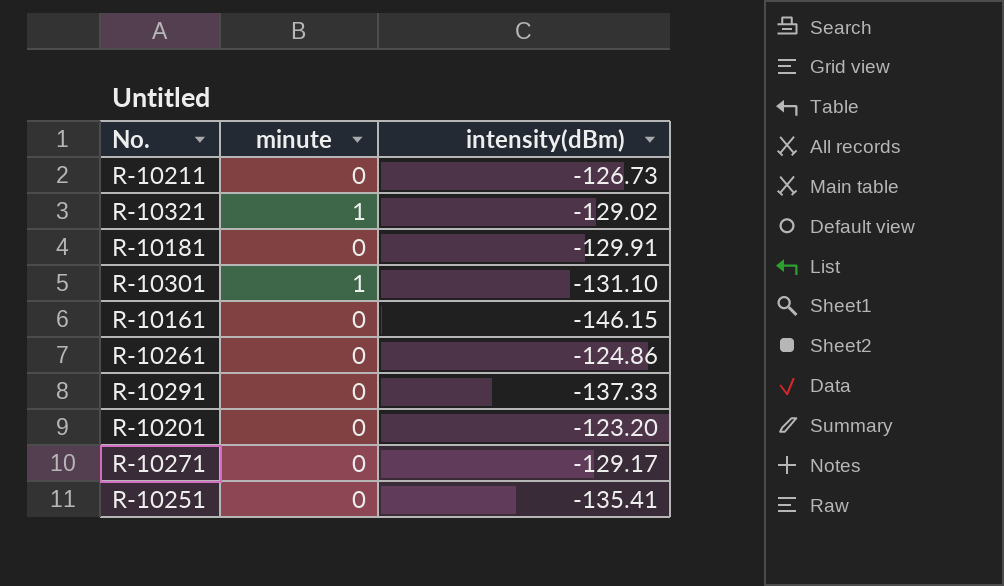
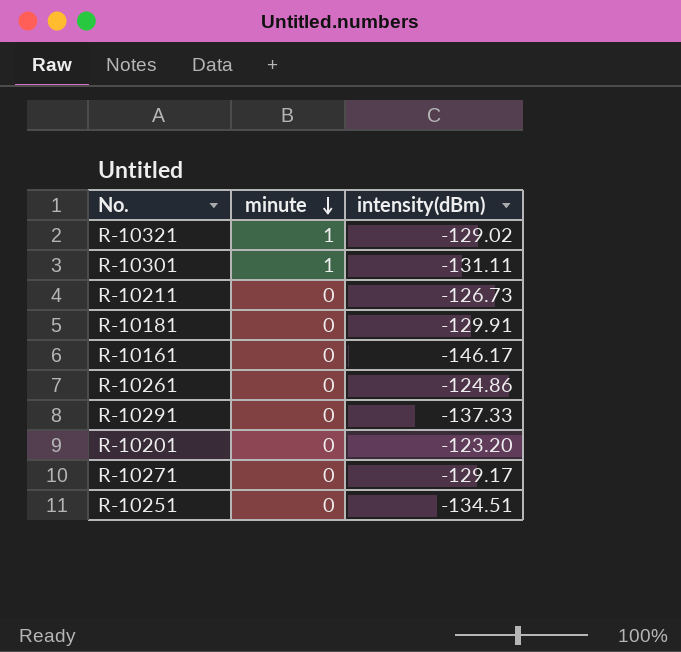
row order: none -> minute descending
R-10301 | intensity(dBm): -131.10 -> -131.11
R-10161 | intensity(dBm): -146.15 -> -146.17
R-10251 | intensity(dBm): -135.41 -> -134.51

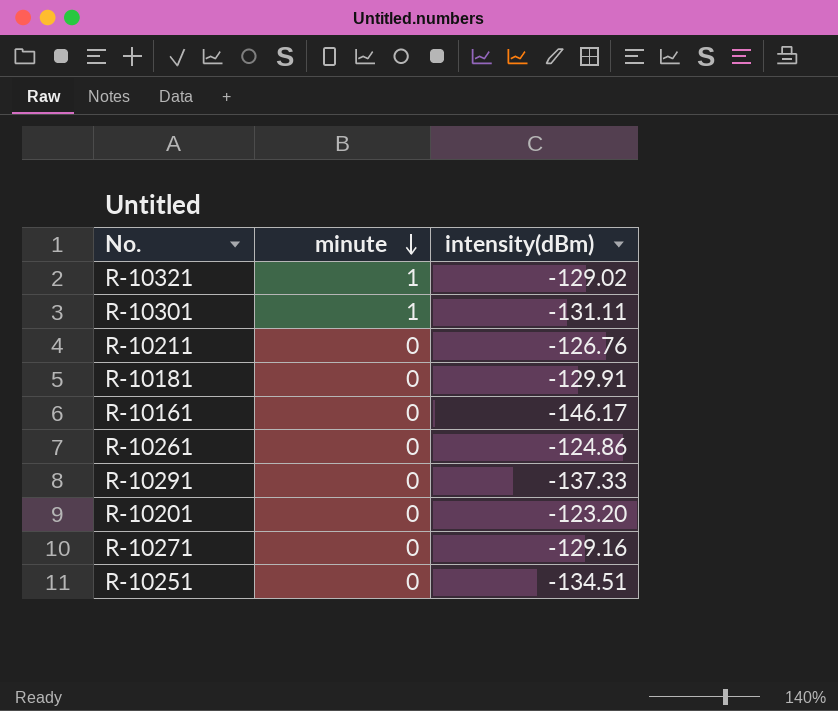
R-10211 | intensity(dBm): -126.73 -> -126.76
R-10271 | intensity(dBm): -129.17 -> -129.16

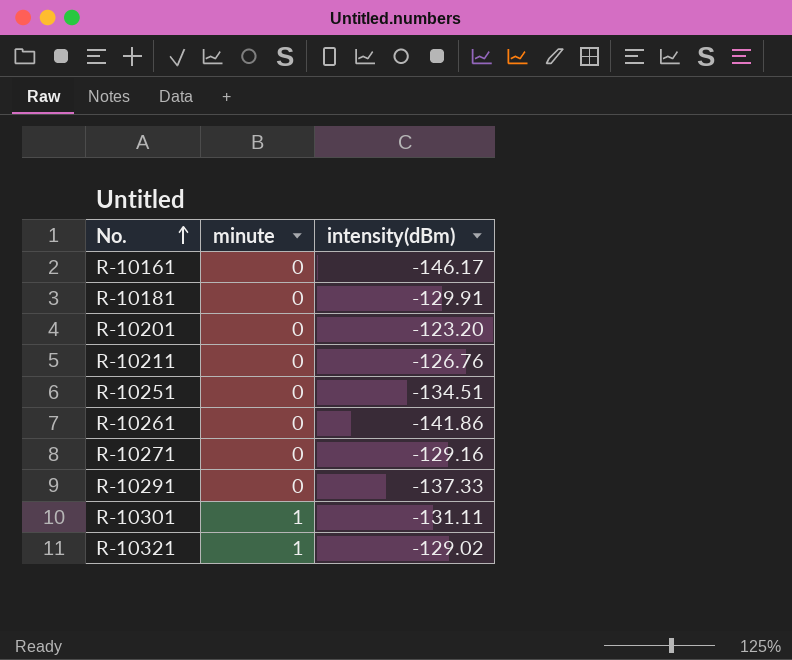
row order: minute descending -> No. ascending
R-10261 | intensity(dBm): -124.86 -> -141.86

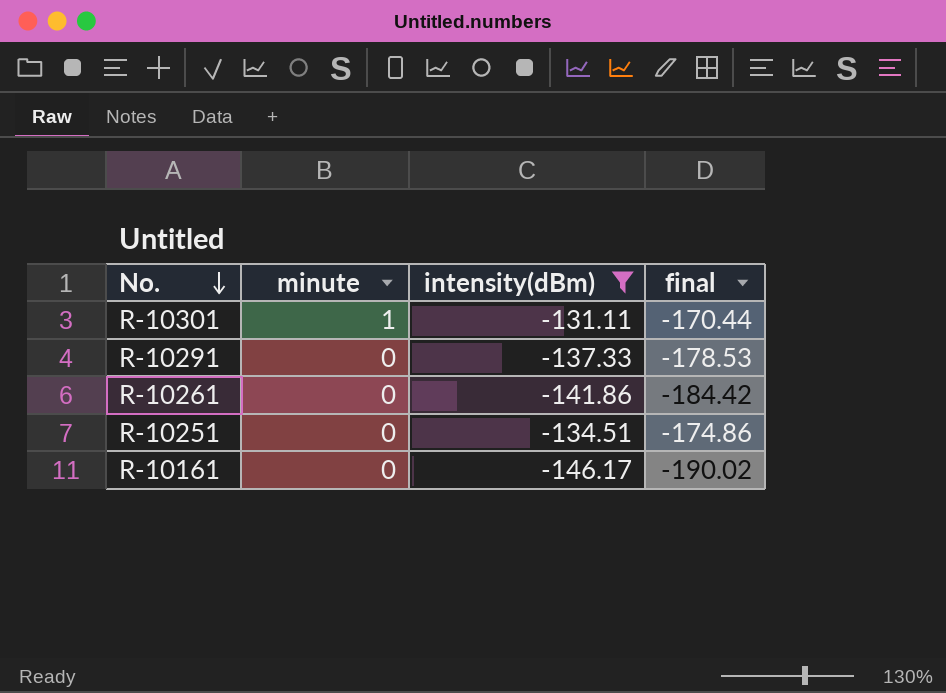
filter: none -> intensity(dBm) <= -131.11
row order: No. ascending -> No. descending
column final | formula: none -> [intensity(dBm)] * 1.3

